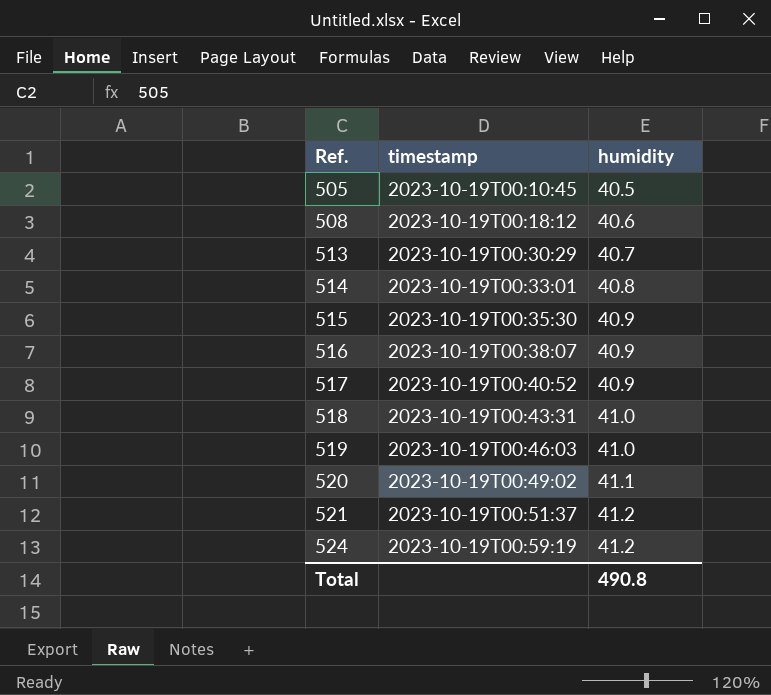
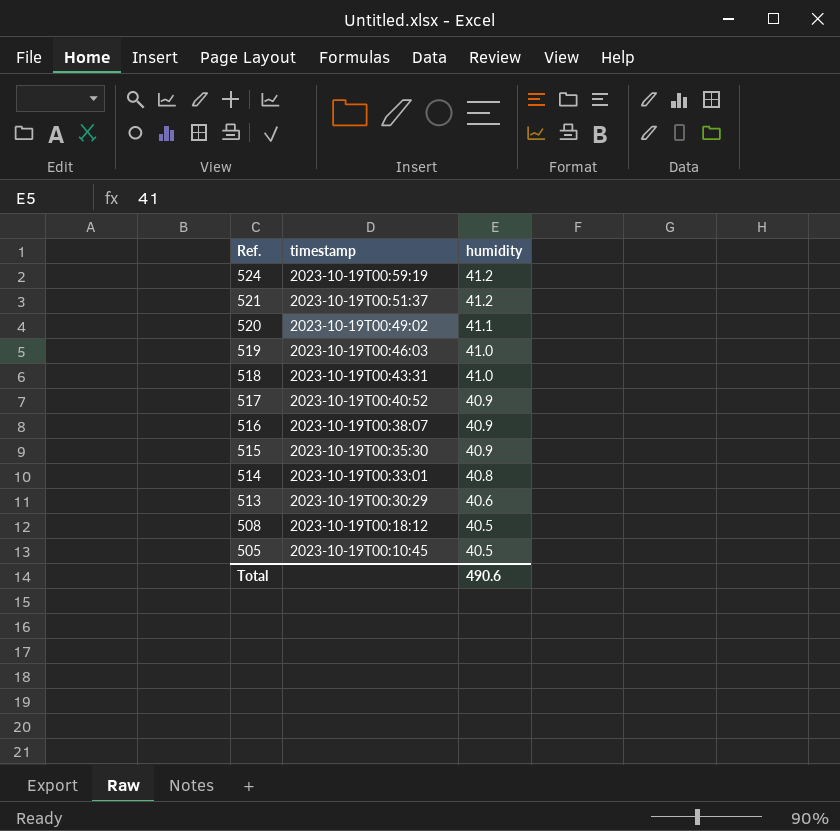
row order: Ref. ascending -> Ref. descending
513 | humidity: 40.7 -> 40.6
508 | humidity: 40.6 -> 40.5
Total | humidity: 490.8 -> 490.6

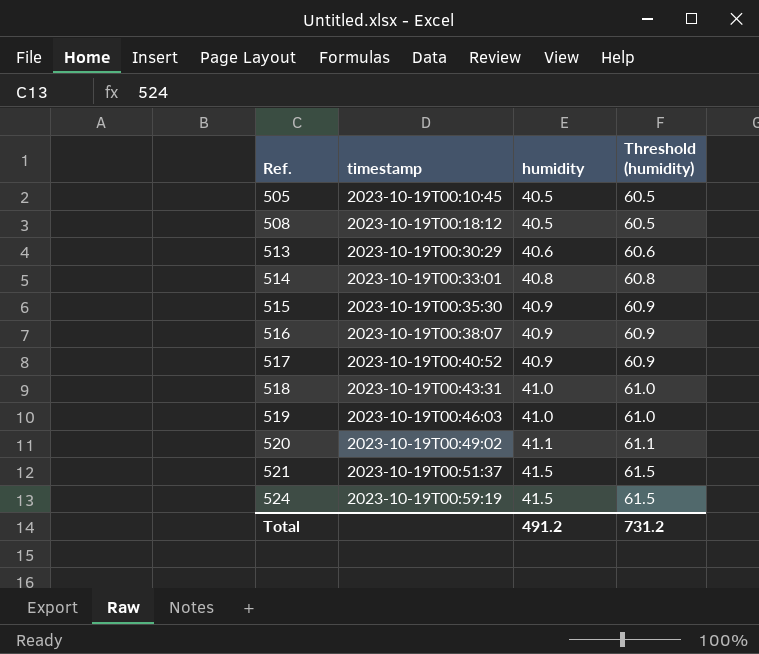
row order: Ref. descending -> Ref. ascending
column Threshold (humidity) | formula: none -> [humidity] + 20
521 | humidity: 41.2 -> 41.5
524 | humidity: 41.2 -> 41.5
Total | humidity: 490.6 -> 491.2

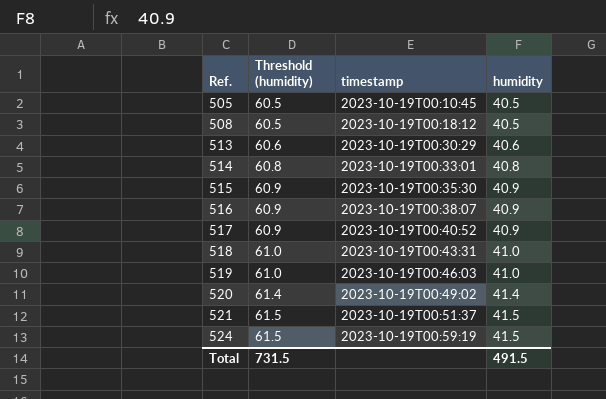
column Threshold (humidity) | position: 4 -> 2
520 | Threshold (humidity): 61.1 -> 61.4
520 | humidity: 41.1 -> 41.4
Total | Threshold (humidity): 731.2 -> 731.5
Total | humidity: 491.2 -> 491.5

